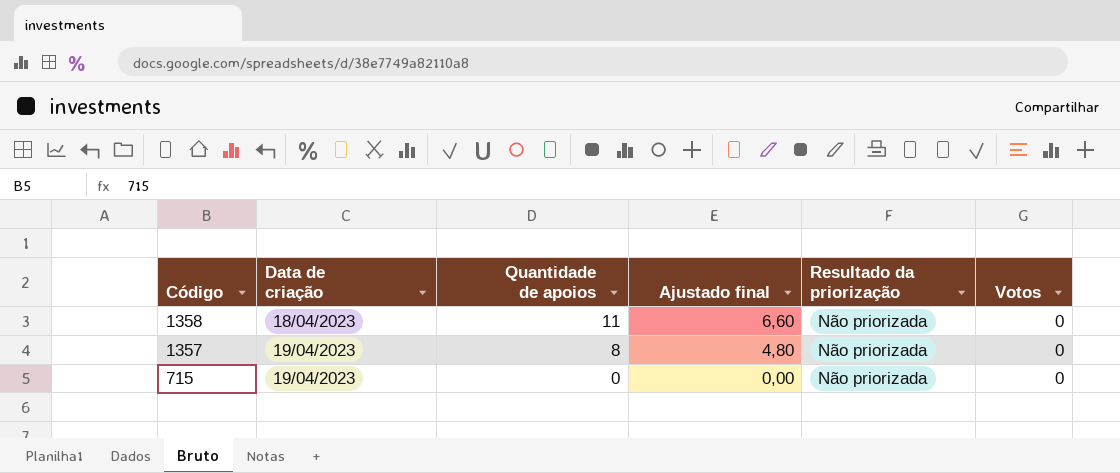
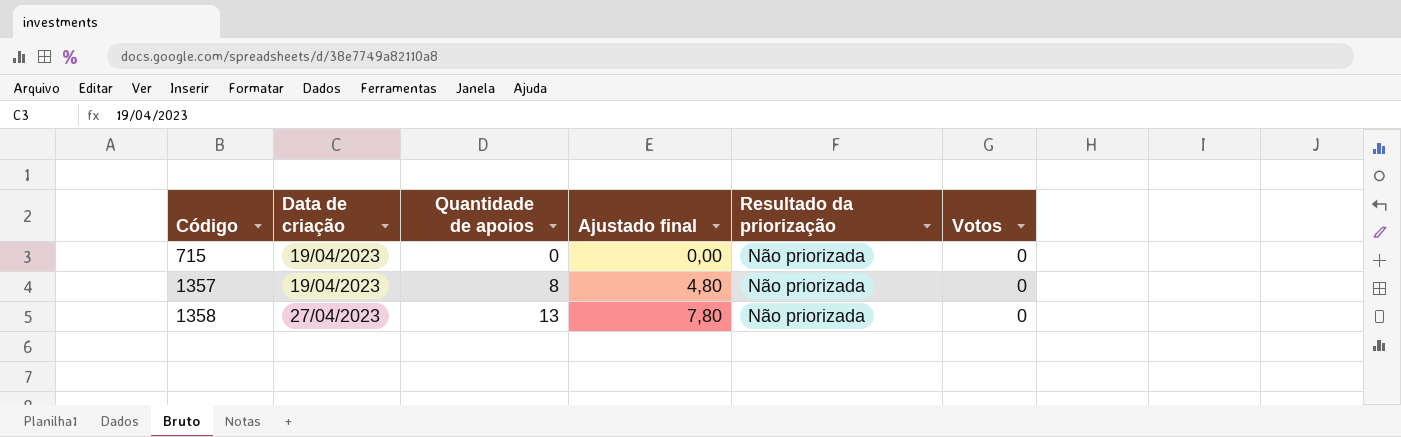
row order: Código descending -> Código ascending
1358 | Data de criação: 18/04/2023 -> 27/04/2023
1358 | Quantidade de apoios: 11 -> 13
1358 | Ajustado final: 6,60 -> 7,80

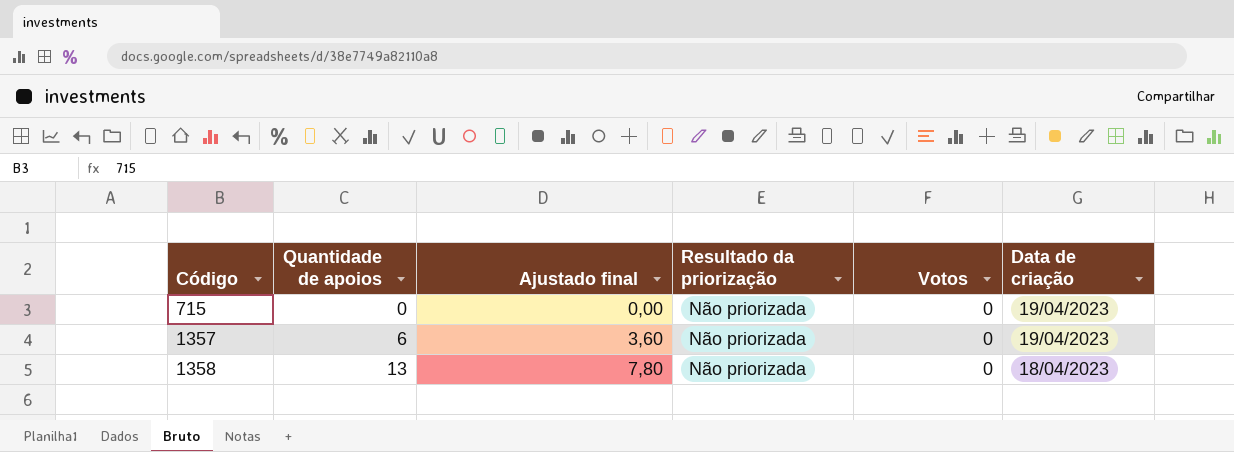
column Data de criação | position: 2 -> 6
1357 | Quantidade de apoios: 8 -> 6
1357 | Ajustado final: 4,80 -> 3,60
1358 | Data de criação: 27/04/2023 -> 18/04/2023

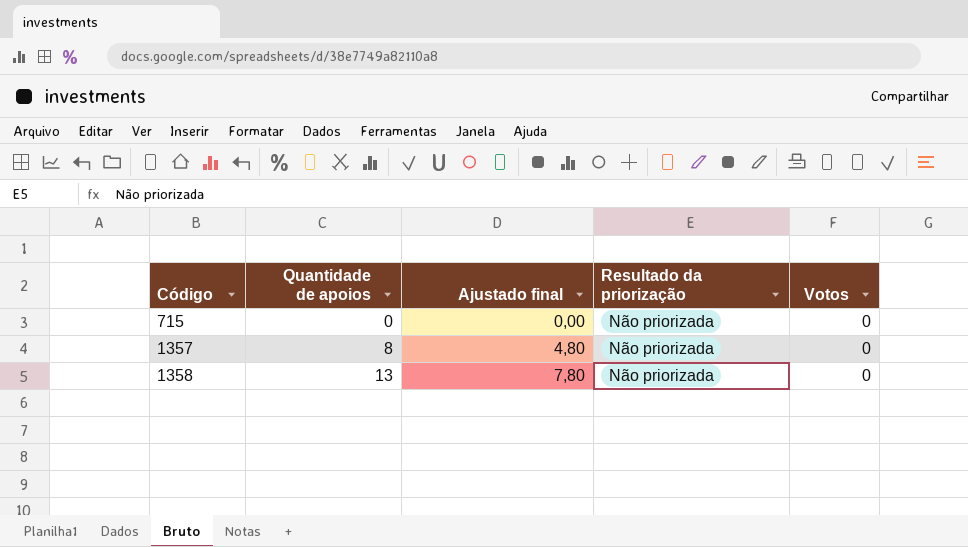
column Data de criação | position: 6 -> none
1357 | Quantidade de apoios: 6 -> 8
1357 | Ajustado final: 3,60 -> 4,80

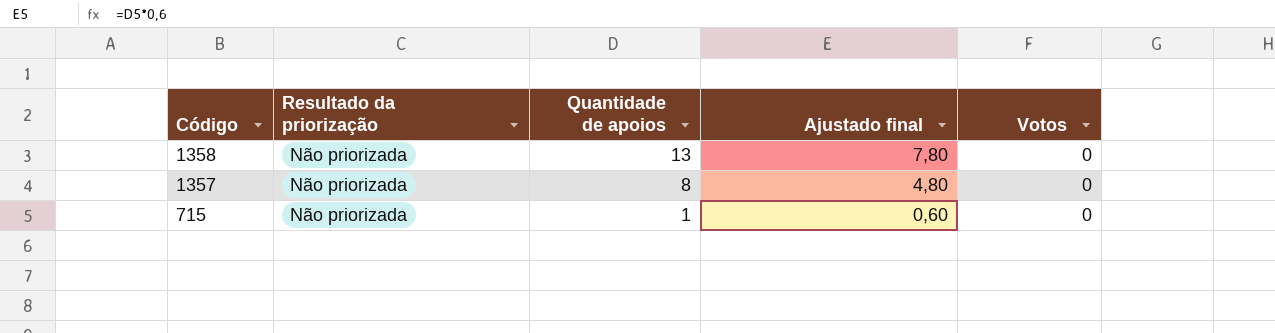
row order: Código ascending -> Código descending
column Resultado da priorização | position: 4 -> 2
715 | Quantidade de apoios: 0 -> 1
715 | Ajustado final: 0,00 -> 0,60

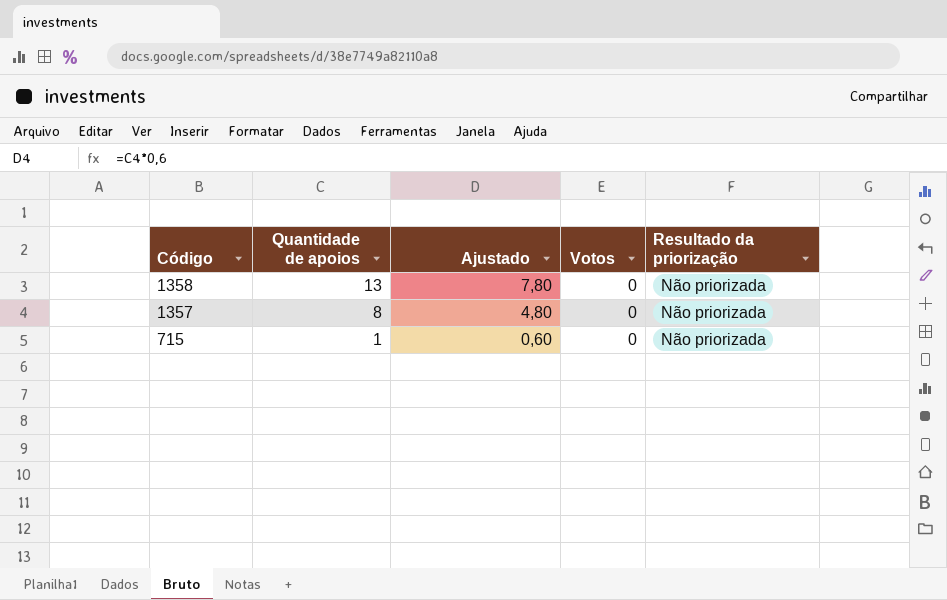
column name: Ajustado final -> Ajustado
column Resultado da priorização | position: 2 -> 5

